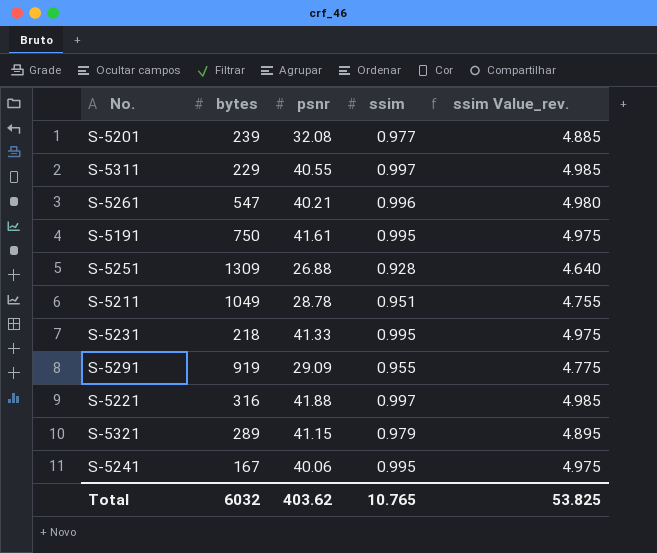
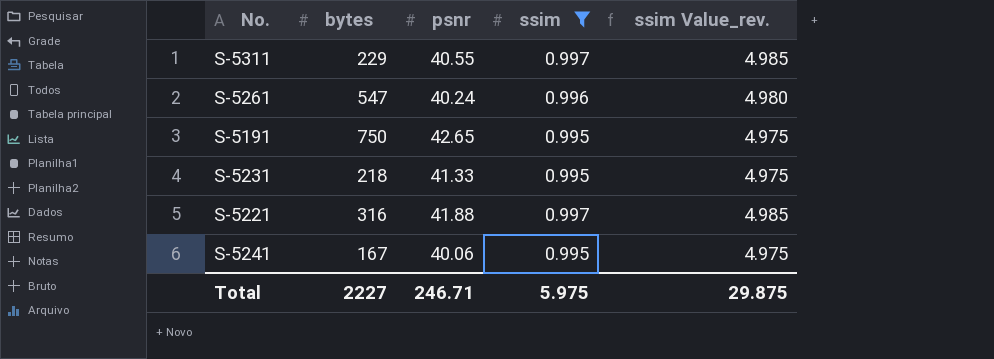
filter: none -> ssim >= 0.995
S-5261 | psnr: 40.21 -> 40.24
S-5191 | psnr: 41.61 -> 42.65
Total | bytes: 6032 -> 2227
Total | psnr: 403.62 -> 246.71
Total | ssim: 10.765 -> 5.975
Total | ssim Value_rev.: 53.825 -> 29.875

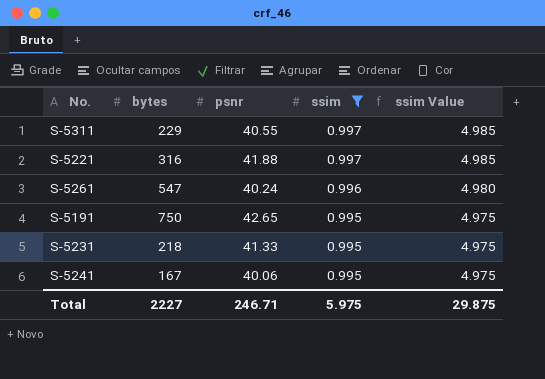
row order: none -> ssim descending
column name: ssim Value_rev. -> ssim Value

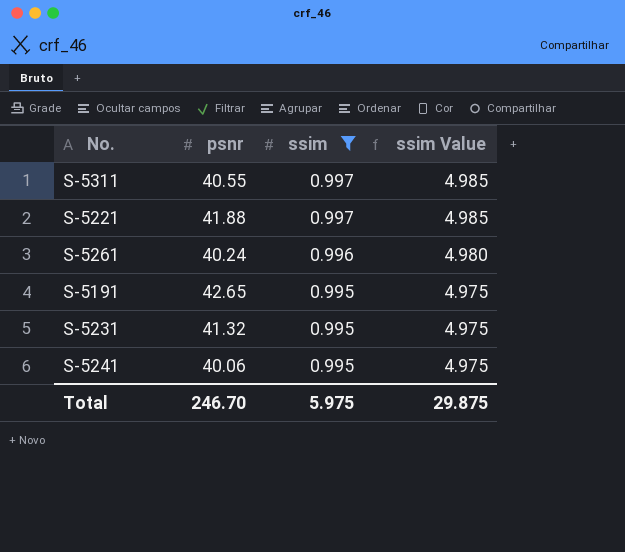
column bytes | position: 2 -> none
S-5231 | psnr: 41.33 -> 41.32
Total | psnr: 246.71 -> 246.70

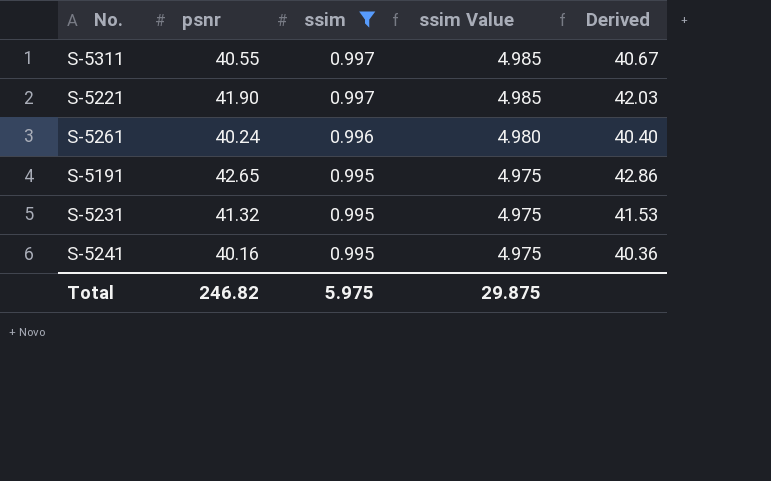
column Derived | formula: none -> [psnr] / [ssim]
S-5221 | psnr: 41.88 -> 41.90
S-5241 | psnr: 40.06 -> 40.16
Total | psnr: 246.70 -> 246.82

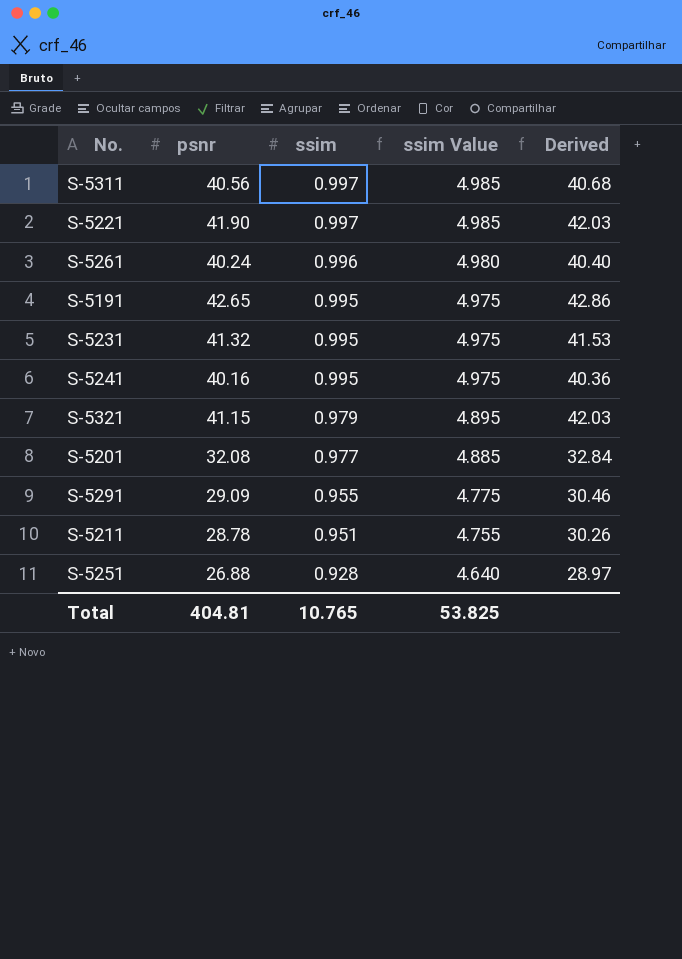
filter: ssim >= 0.995 -> none
S-5311 | psnr: 40.55 -> 40.56
S-5311 | Derived: 40.67 -> 40.68
Total | psnr: 246.82 -> 404.81
Total | ssim: 5.975 -> 10.765
Total | ssim Value: 29.875 -> 53.825

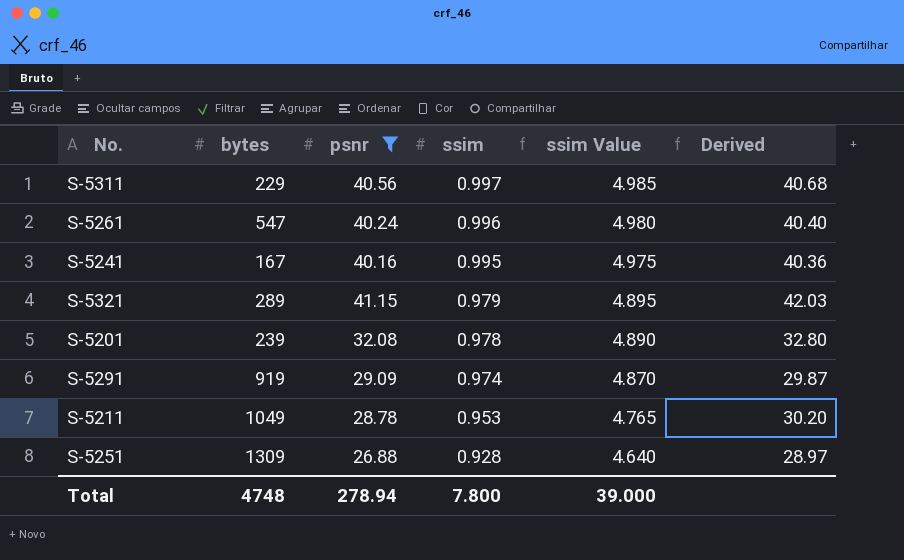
filter: none -> psnr <= 41.15
column bytes | position: none -> 2
S-5201 | ssim: 0.977 -> 0.978
S-5201 | ssim Value: 4.885 -> 4.890
S-5201 | Derived: 32.84 -> 32.80
S-5291 | ssim: 0.955 -> 0.974
S-5291 | ssim Value: 4.775 -> 4.870
S-5291 | Derived: 30.46 -> 29.87
S-5211 | ssim: 0.951 -> 0.953
S-5211 | ssim Value: 4.755 -> 4.765
S-5211 | Derived: 30.26 -> 30.20
Total | psnr: 404.81 -> 278.94
Total | ssim: 10.765 -> 7.800
Total | ssim Value: 53.825 -> 39.000

